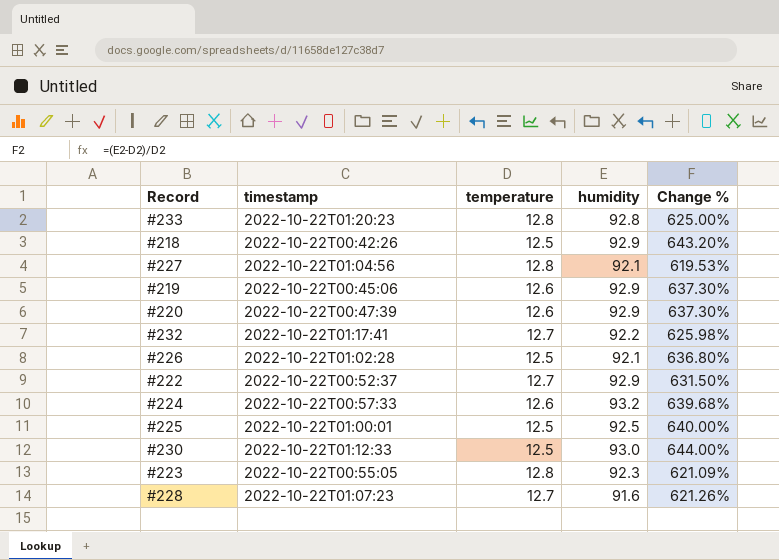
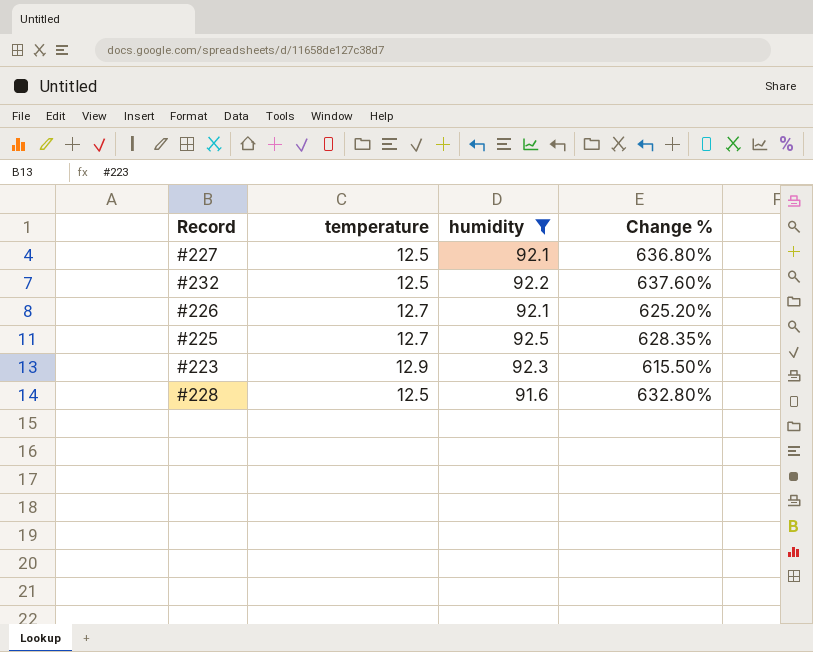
filter: none -> humidity <= 92.5
column timestamp | position: 2 -> none
#227 | temperature: 12.8 -> 12.5
#227 | Change %: 619.53% -> 636.80%
#232 | temperature: 12.7 -> 12.5
#232 | Change %: 625.98% -> 637.60%
#226 | temperature: 12.5 -> 12.7
#226 | Change %: 636.80% -> 625.20%
#225 | temperature: 12.5 -> 12.7
#225 | Change %: 640.00% -> 628.35%
#223 | temperature: 12.8 -> 12.9
#223 | Change %: 621.09% -> 615.50%
#228 | temperature: 12.7 -> 12.5
#228 | Change %: 621.26% -> 632.80%

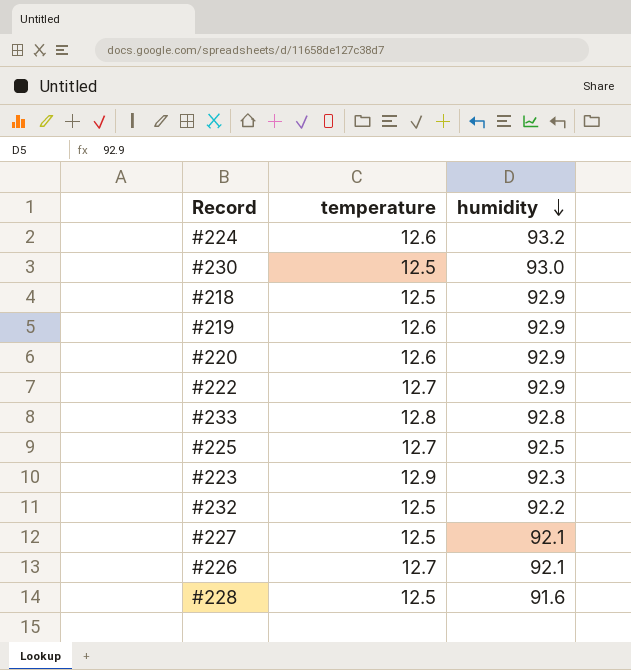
filter: humidity <= 92.5 -> none
row order: none -> humidity descending
column Change % | formula: ([humidity] - [temperature]) / [temperature] -> none

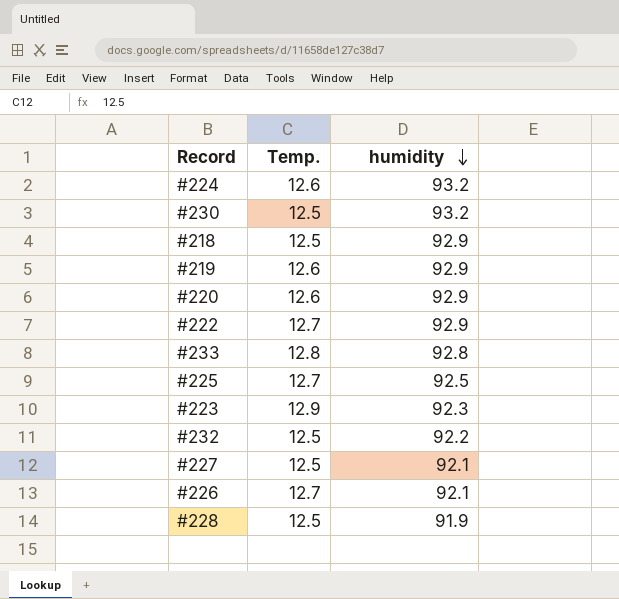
column name: temperature -> Temp.
#230 | humidity: 93.0 -> 93.2
#228 | humidity: 91.6 -> 91.9

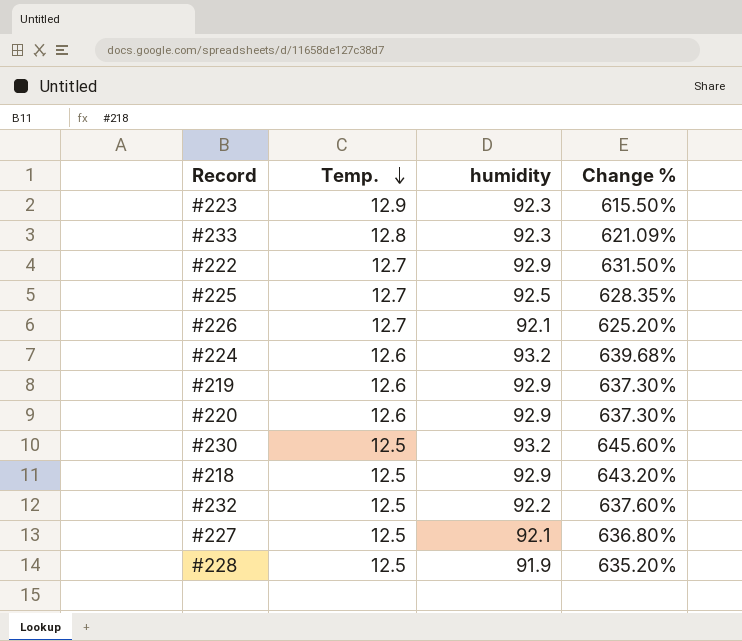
row order: humidity descending -> Temp. descending
column Change % | formula: none -> ([humidity] - [Temp.]) / [Temp.]
#233 | humidity: 92.8 -> 92.3

